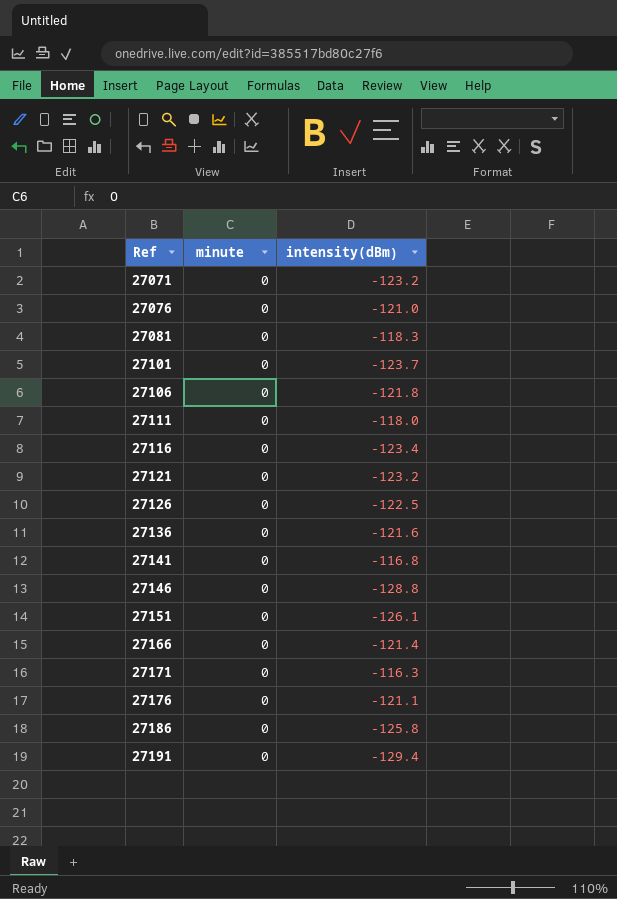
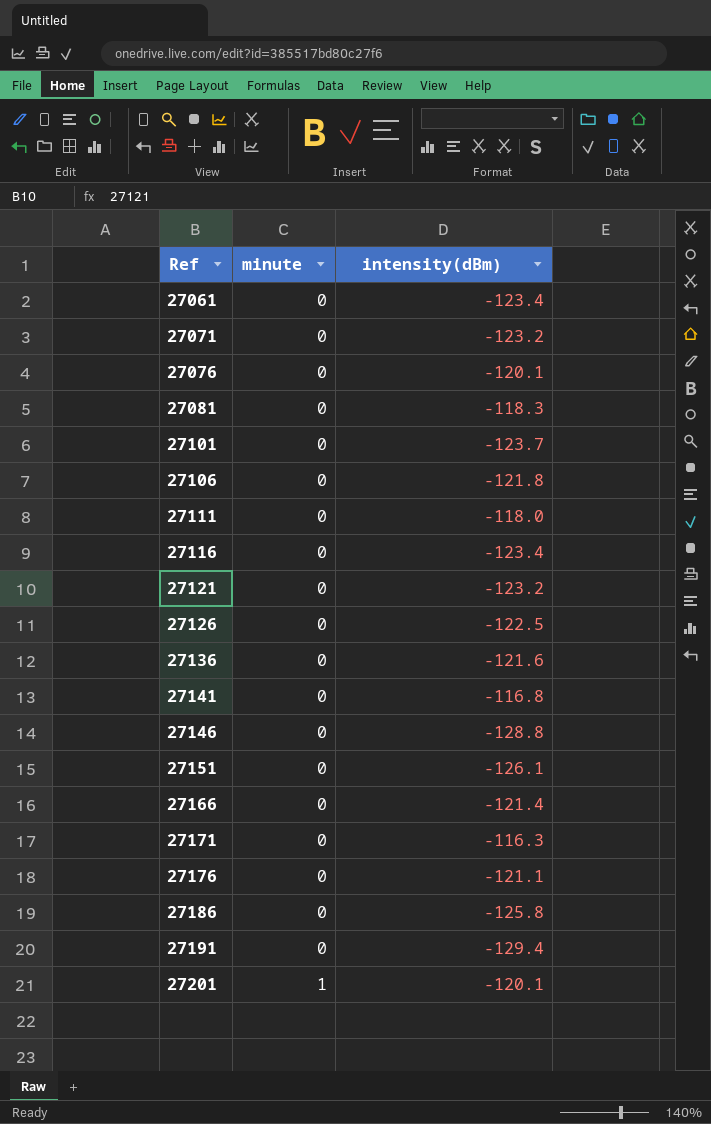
row 27061: none -> 0 | -123.4
27076 | intensity(dBm): -121.0 -> -120.1
row 27201: none -> 1 | -120.1

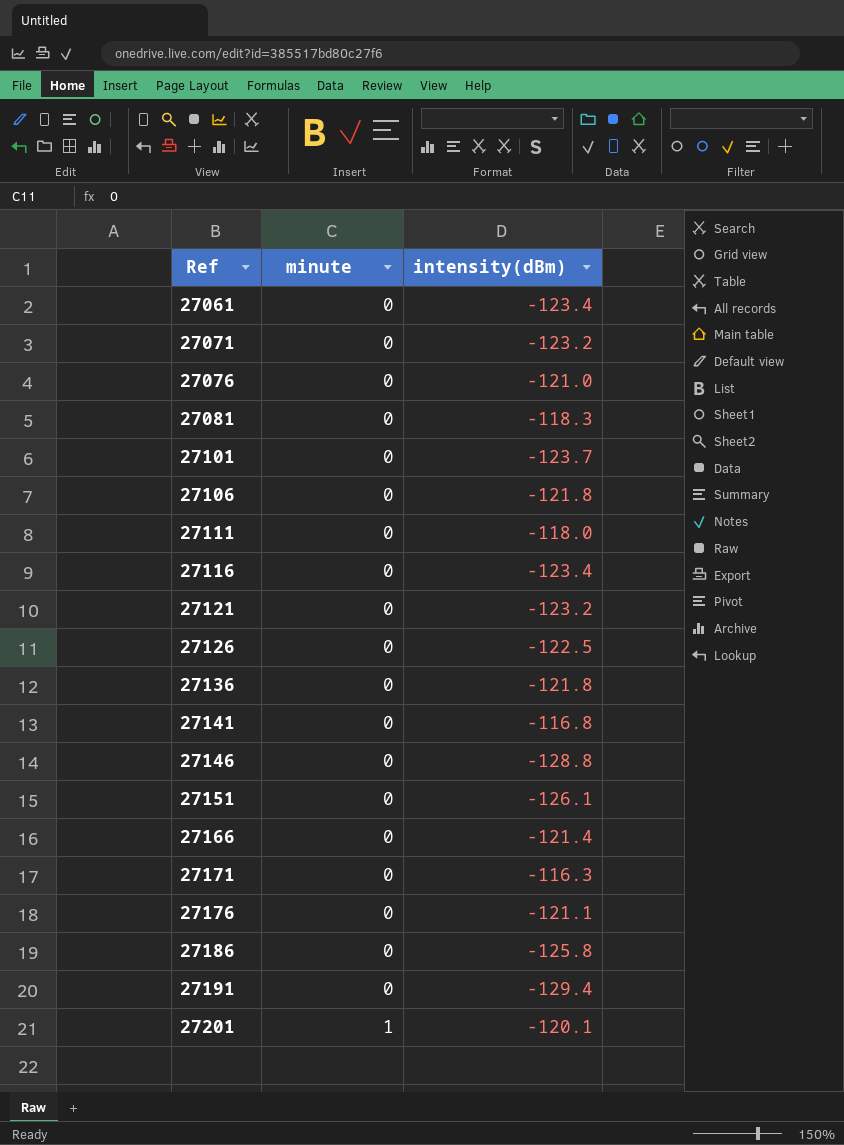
27076 | intensity(dBm): -120.1 -> -121.0
27136 | intensity(dBm): -121.6 -> -121.8

